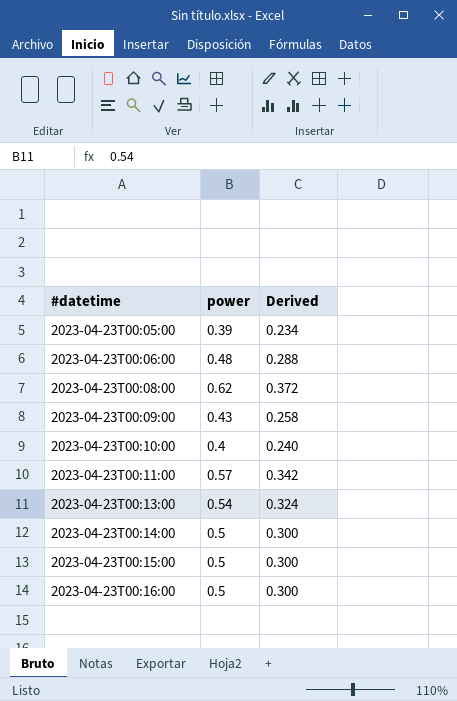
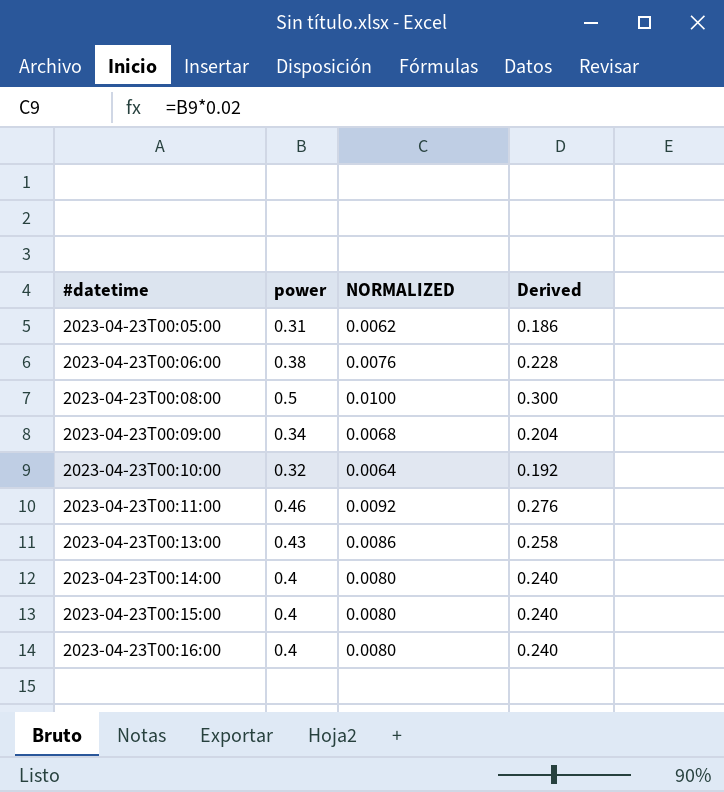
column NORMALIZED | formula: none -> [power] * 0.02
2023-04-23T00:05:00 | power: 0.39 -> 0.31
2023-04-23T00:05:00 | Derived: 0.234 -> 0.186
2023-04-23T00:06:00 | power: 0.48 -> 0.38
2023-04-23T00:06:00 | Derived: 0.288 -> 0.228
2023-04-23T00:08:00 | power: 0.62 -> 0.5
2023-04-23T00:08:00 | Derived: 0.372 -> 0.300
2023-04-23T00:09:00 | power: 0.43 -> 0.34
2023-04-23T00:09:00 | Derived: 0.258 -> 0.204
2023-04-23T00:10:00 | power: 0.4 -> 0.32
2023-04-23T00:10:00 | Derived: 0.240 -> 0.192
2023-04-23T00:11:00 | power: 0.57 -> 0.46
2023-04-23T00:11:00 | Derived: 0.342 -> 0.276
2023-04-23T00:13:00 | power: 0.54 -> 0.43
2023-04-23T00:13:00 | Derived: 0.324 -> 0.258
2023-04-23T00:14:00 | power: 0.5 -> 0.4
2023-04-23T00:14:00 | Derived: 0.300 -> 0.240
2023-04-23T00:15:00 | power: 0.5 -> 0.4
2023-04-23T00:15:00 | Derived: 0.300 -> 0.240
2023-04-23T00:16:00 | power: 0.5 -> 0.4
2023-04-23T00:16:00 | Derived: 0.300 -> 0.240

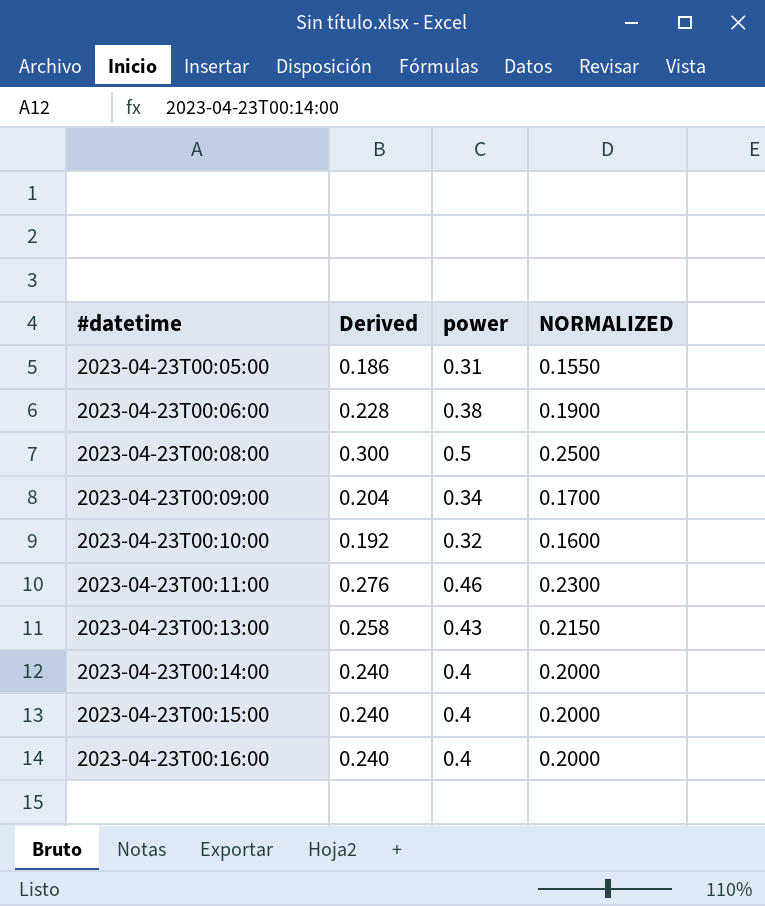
column Derived | position: 4 -> 2
column NORMALIZED | formula: [power] * 0.02 -> [power] * 0.5

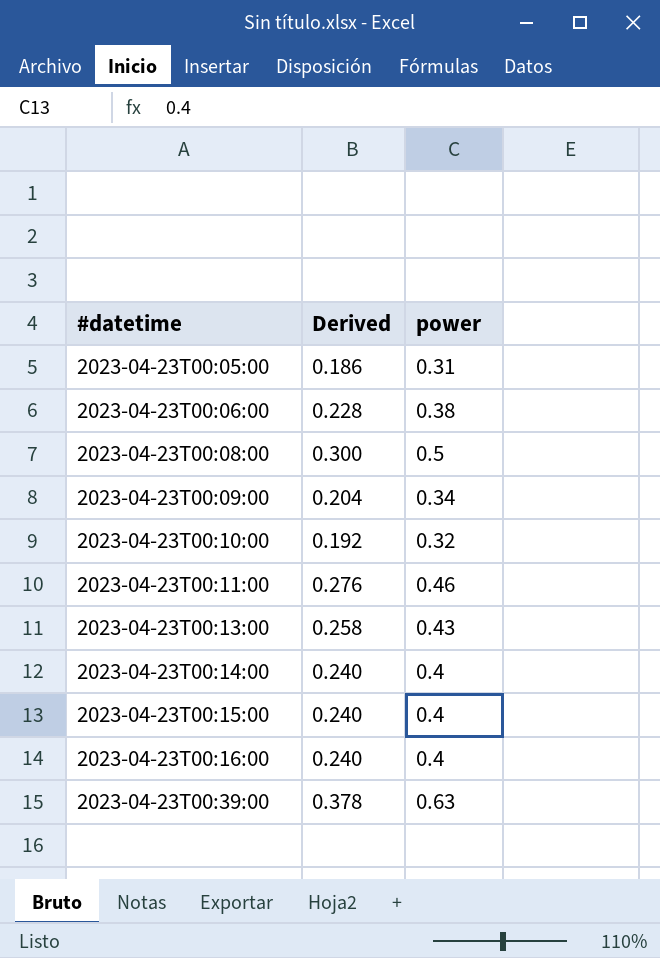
column NORMALIZED | formula: [power] * 0.5 -> none
row 2023-04-23T00:39:00: none -> 0.378 | 0.63

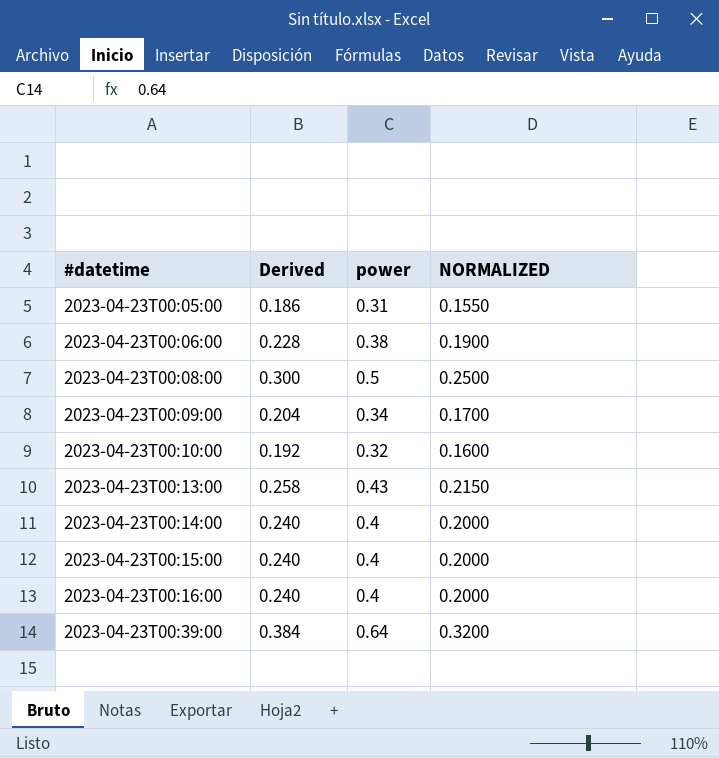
column NORMALIZED | formula: none -> [power] * 0.5
row 2023-04-23T00:11:00: 0.276 | 0.46 -> none
2023-04-23T00:39:00 | Derived: 0.378 -> 0.384
2023-04-23T00:39:00 | power: 0.63 -> 0.64

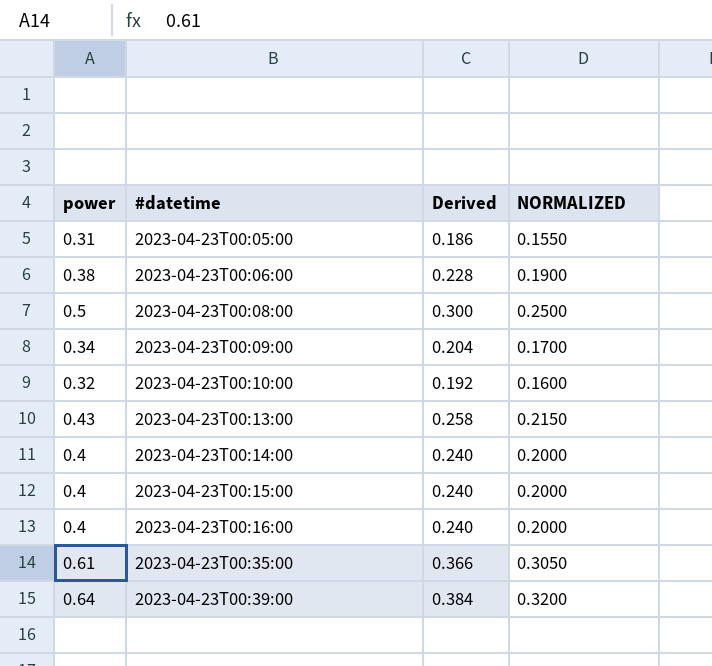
column power | position: 3 -> 1
row 2023-04-23T00:35:00: none -> 0.61 | 0.366 | 0.3050

